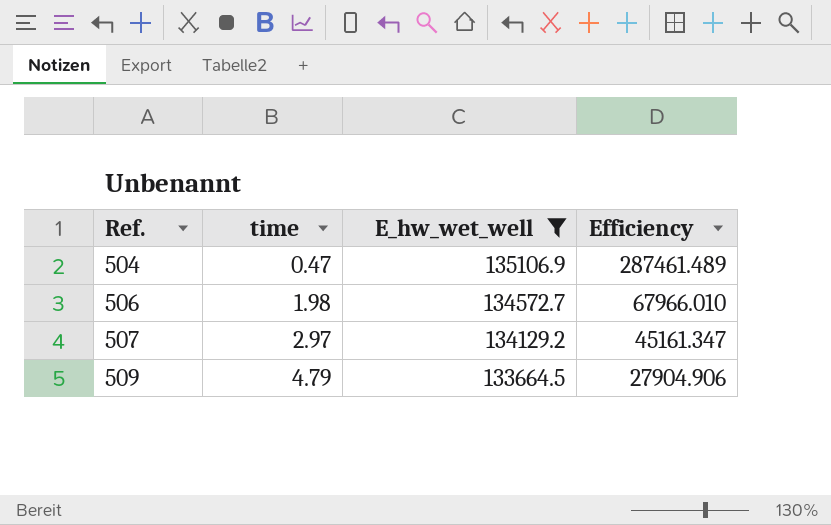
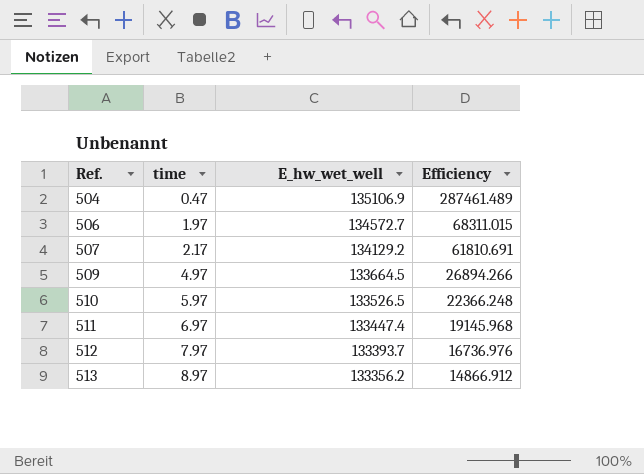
filter: E_hw_wet_well >= 133664.5 -> none
506 | time: 1.98 -> 1.97
506 | Efficiency: 67966.010 -> 68311.015
507 | time: 2.97 -> 2.17
507 | Efficiency: 45161.347 -> 61810.691
509 | time: 4.79 -> 4.97
509 | Efficiency: 27904.906 -> 26894.266

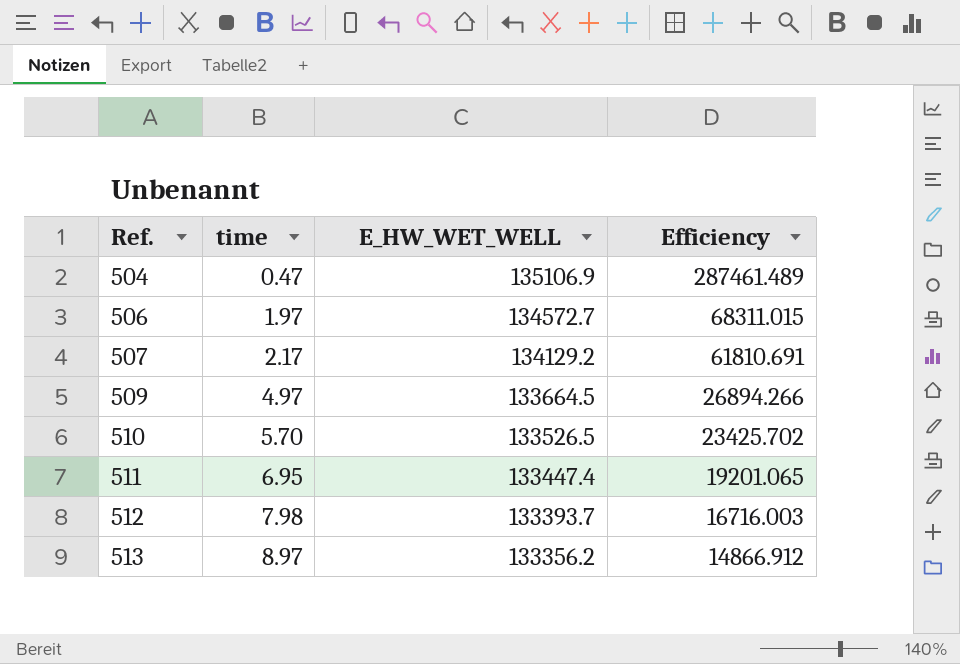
column name: E_hw_wet_well -> E_HW_WET_WELL
510 | time: 5.97 -> 5.70
510 | Efficiency: 22366.248 -> 23425.702
511 | time: 6.97 -> 6.95
511 | Efficiency: 19145.968 -> 19201.065
512 | time: 7.97 -> 7.98
512 | Efficiency: 16736.976 -> 16716.003

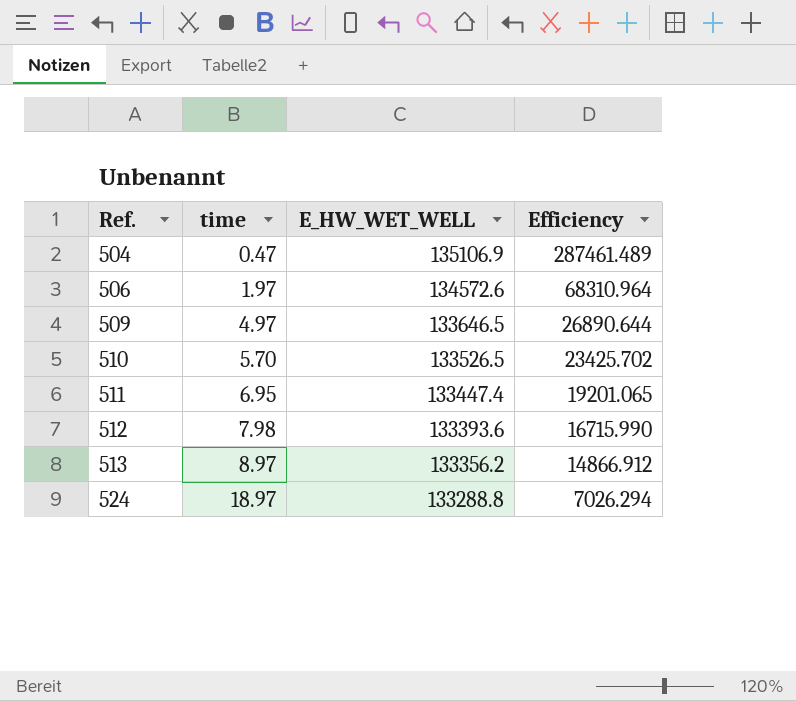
row 507: 2.17 | 134129.2 | 61810.691 -> none
506 | E_HW_WET_WELL: 134572.7 -> 134572.6
506 | Efficiency: 68311.015 -> 68310.964
509 | E_HW_WET_WELL: 133664.5 -> 133646.5
509 | Efficiency: 26894.266 -> 26890.644
512 | E_HW_WET_WELL: 133393.7 -> 133393.6
512 | Efficiency: 16716.003 -> 16715.990
row 524: none -> 18.97 | 133288.8 | 7026.294

